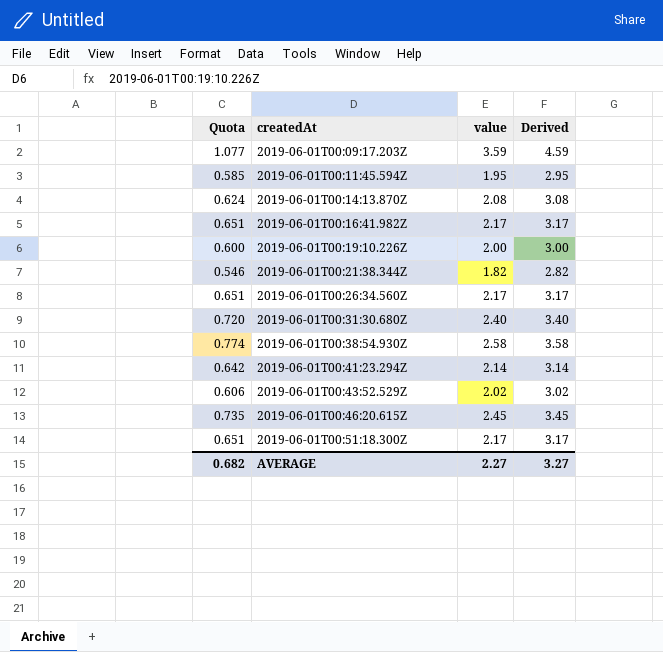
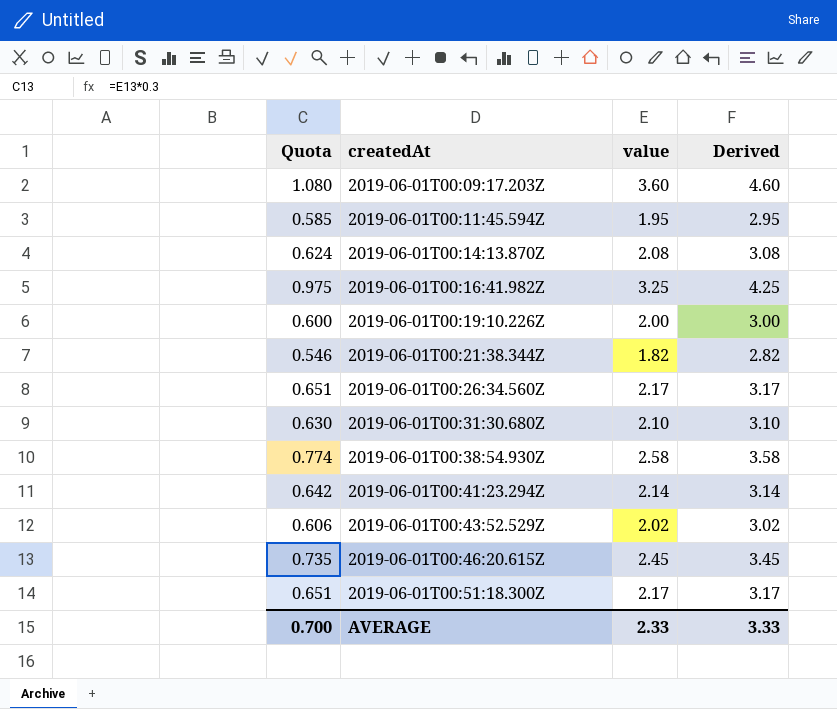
2019-06-01T00:09:17.203Z | Quota: 1.077 -> 1.080
2019-06-01T00:09:17.203Z | value: 3.59 -> 3.60
2019-06-01T00:09:17.203Z | Derived: 4.59 -> 4.60
2019-06-01T00:16:41.982Z | Quota: 0.651 -> 0.975
2019-06-01T00:16:41.982Z | value: 2.17 -> 3.25
2019-06-01T00:16:41.982Z | Derived: 3.17 -> 4.25
2019-06-01T00:31:30.680Z | Quota: 0.720 -> 0.630
2019-06-01T00:31:30.680Z | value: 2.40 -> 2.10
2019-06-01T00:31:30.680Z | Derived: 3.40 -> 3.10
AVERAGE | Quota: 0.682 -> 0.700
AVERAGE | value: 2.27 -> 2.33
AVERAGE | Derived: 3.27 -> 3.33

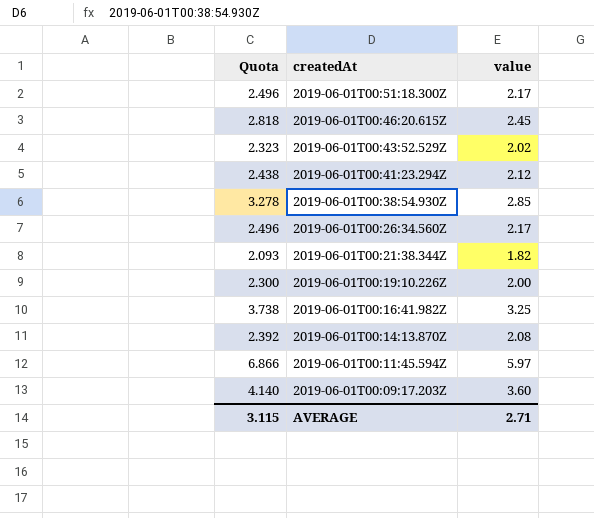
row order: createdAt ascending -> createdAt descending
column Derived | formula: [value] + 1 -> none
column Quota | formula: [value] * 0.3 -> [value] * 1.15
row 2019-06-01T00:31:30.680Z: 0.630 | 2.10 | 3.10 -> none
2019-06-01T00:41:23.294Z | value: 2.14 -> 2.12
2019-06-01T00:38:54.930Z | value: 2.58 -> 2.85
2019-06-01T00:11:45.594Z | value: 1.95 -> 5.97
AVERAGE | Quota: 0.700 -> 3.115
AVERAGE | value: 2.33 -> 2.71

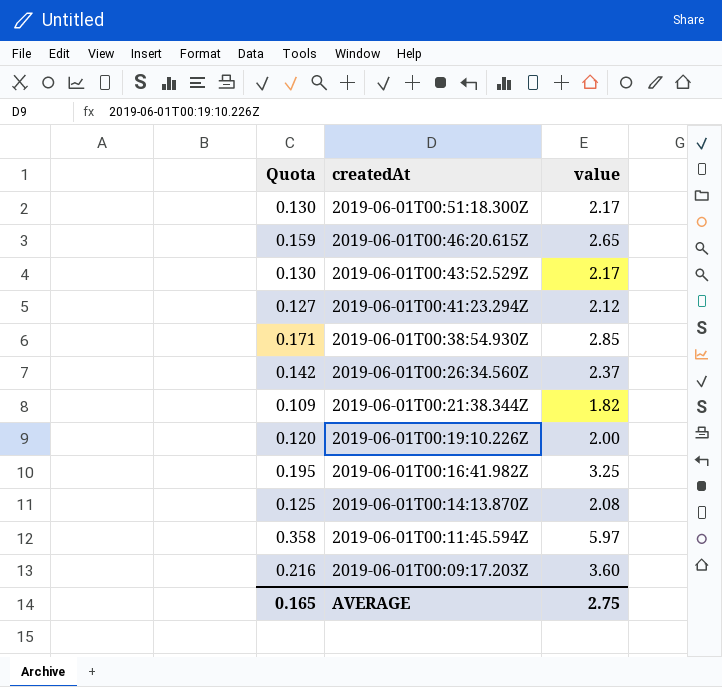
column Quota | formula: [value] * 1.15 -> [value] * 0.06
2019-06-01T00:46:20.615Z | value: 2.45 -> 2.65
2019-06-01T00:43:52.529Z | value: 2.02 -> 2.17
2019-06-01T00:26:34.560Z | value: 2.17 -> 2.37
AVERAGE | Quota: 3.115 -> 0.165
AVERAGE | value: 2.71 -> 2.75

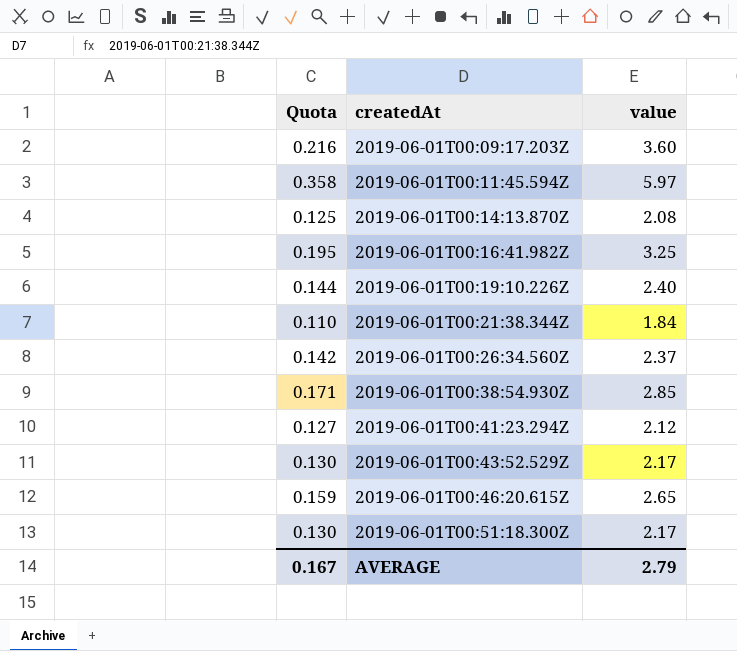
row order: createdAt descending -> createdAt ascending
2019-06-01T00:19:10.226Z | Quota: 0.120 -> 0.144
2019-06-01T00:19:10.226Z | value: 2.00 -> 2.40
2019-06-01T00:21:38.344Z | Quota: 0.109 -> 0.110
2019-06-01T00:21:38.344Z | value: 1.82 -> 1.84
AVERAGE | Quota: 0.165 -> 0.167
AVERAGE | value: 2.75 -> 2.79

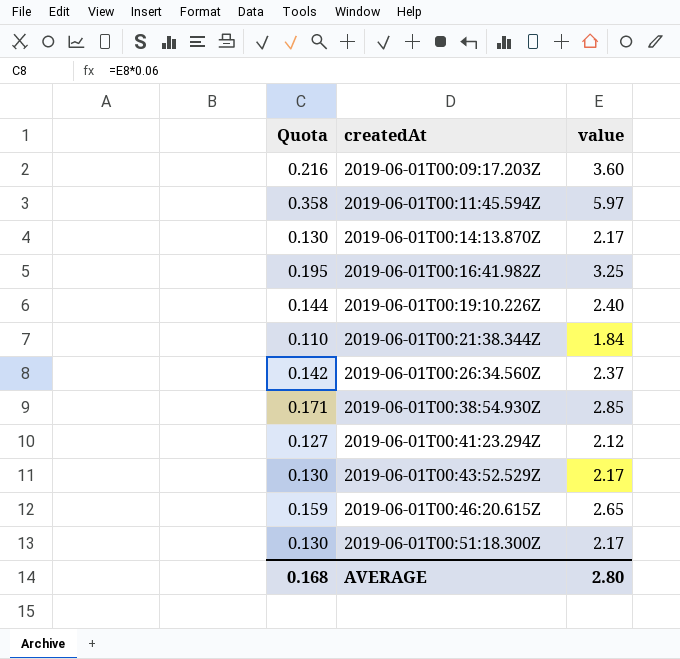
2019-06-01T00:14:13.870Z | Quota: 0.125 -> 0.130
2019-06-01T00:14:13.870Z | value: 2.08 -> 2.17
AVERAGE | Quota: 0.167 -> 0.168
AVERAGE | value: 2.79 -> 2.80

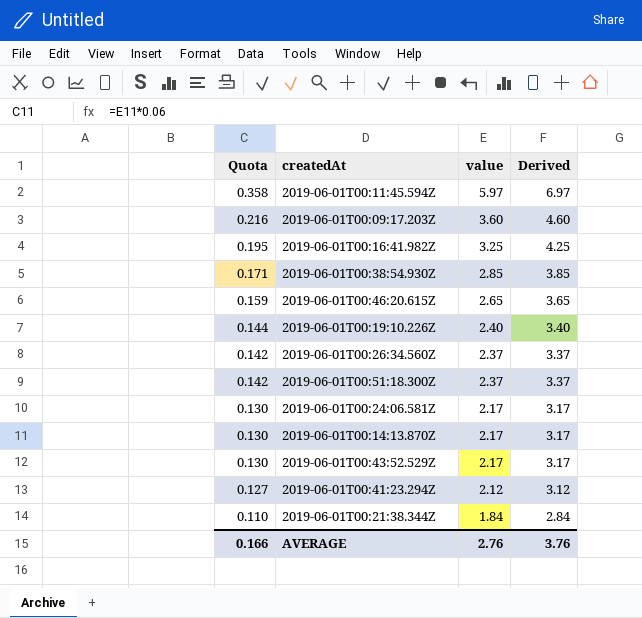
row order: createdAt ascending -> Quota descending
column Derived | formula: none -> [value] + 1
2019-06-01T00:51:18.300Z | Quota: 0.130 -> 0.142
2019-06-01T00:51:18.300Z | value: 2.17 -> 2.37
row 2019-06-01T00:24:06.581Z: none -> 0.130 | 2.17 | 3.17
AVERAGE | Quota: 0.168 -> 0.166
AVERAGE | value: 2.80 -> 2.76

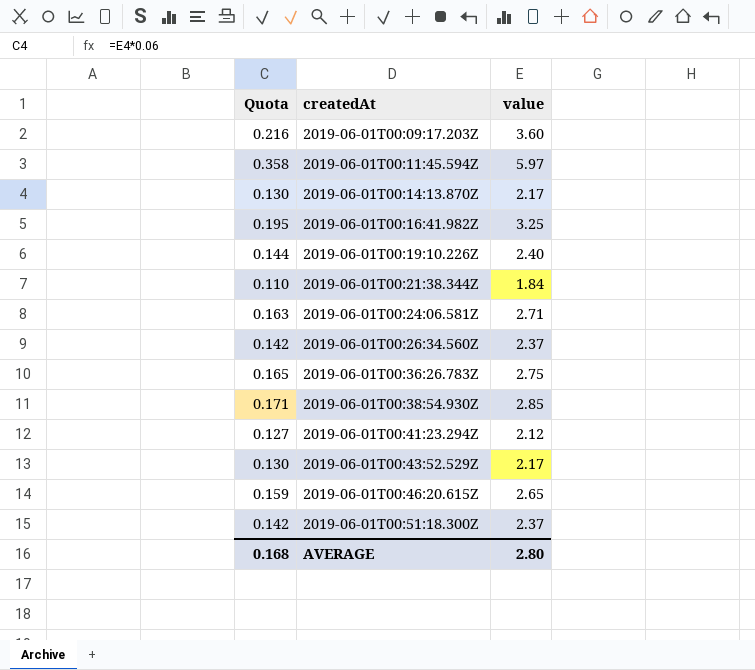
row order: Quota descending -> createdAt ascending
column Derived | formula: [value] + 1 -> none
2019-06-01T00:24:06.581Z | Quota: 0.130 -> 0.163
2019-06-01T00:24:06.581Z | value: 2.17 -> 2.71
row 2019-06-01T00:36:26.783Z: none -> 0.165 | 2.75
AVERAGE | Quota: 0.166 -> 0.168
AVERAGE | value: 2.76 -> 2.80

